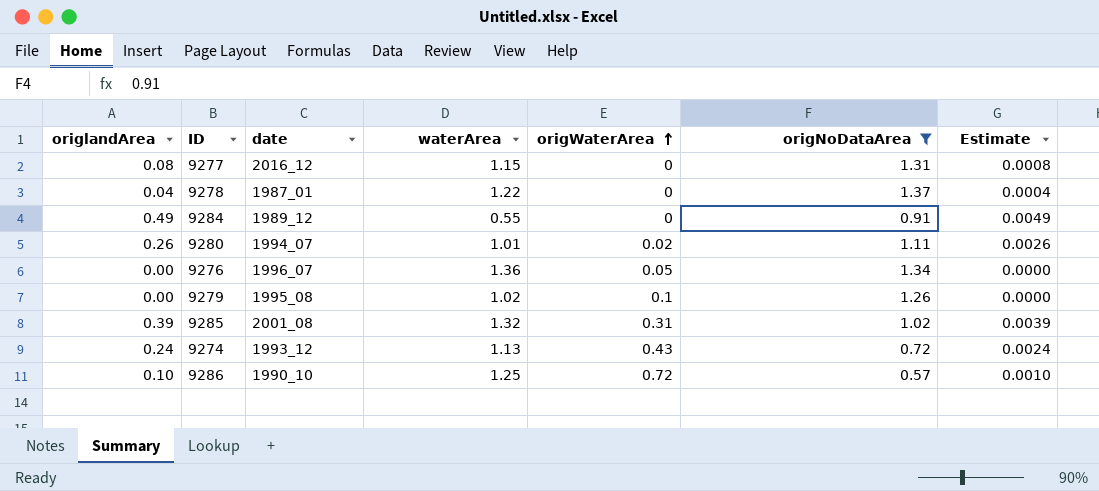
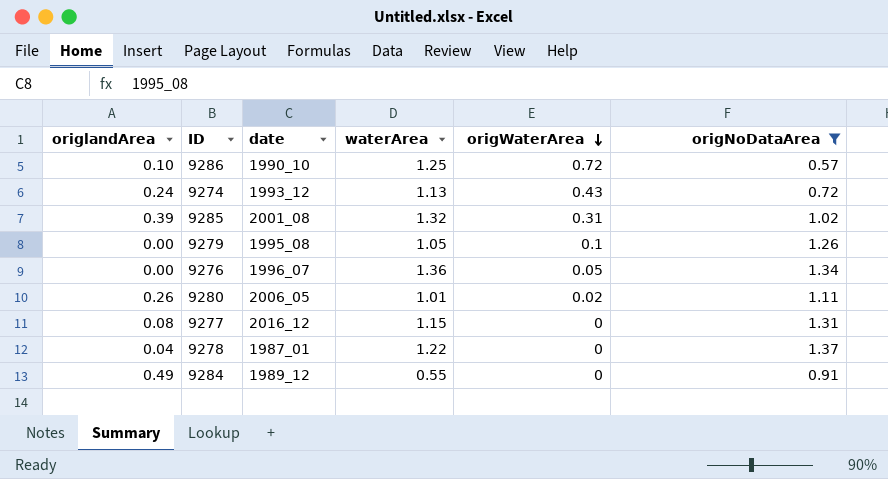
row order: origWaterArea ascending -> origWaterArea descending
column Estimate | formula: [origlandArea] * 0.01 -> none
9279 | waterArea: 1.02 -> 1.05
9280 | date: 1994_07 -> 2006_05

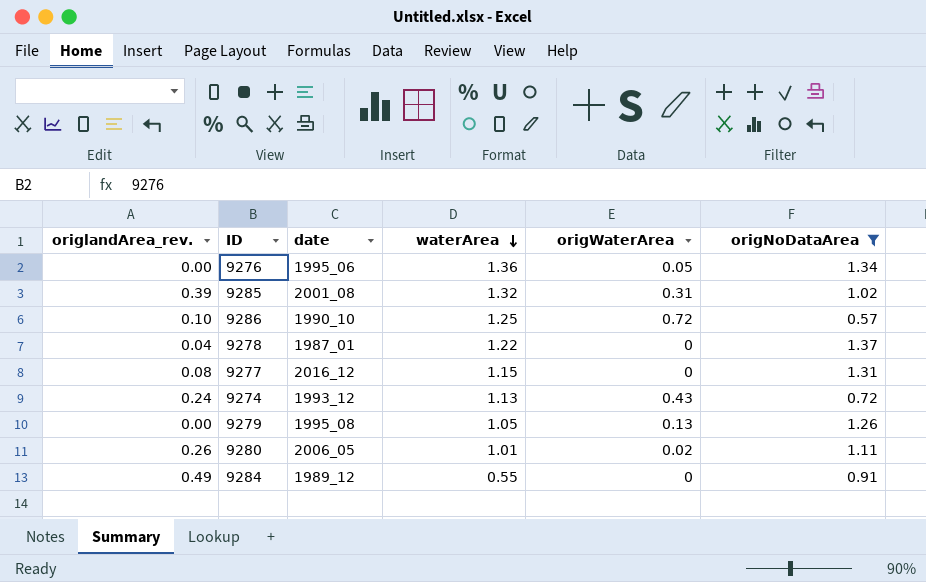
row order: origWaterArea descending -> waterArea descending
column name: origlandArea -> origlandArea_rev.
9276 | date: 1996_07 -> 1995_06
9279 | origWaterArea: 0.1 -> 0.13

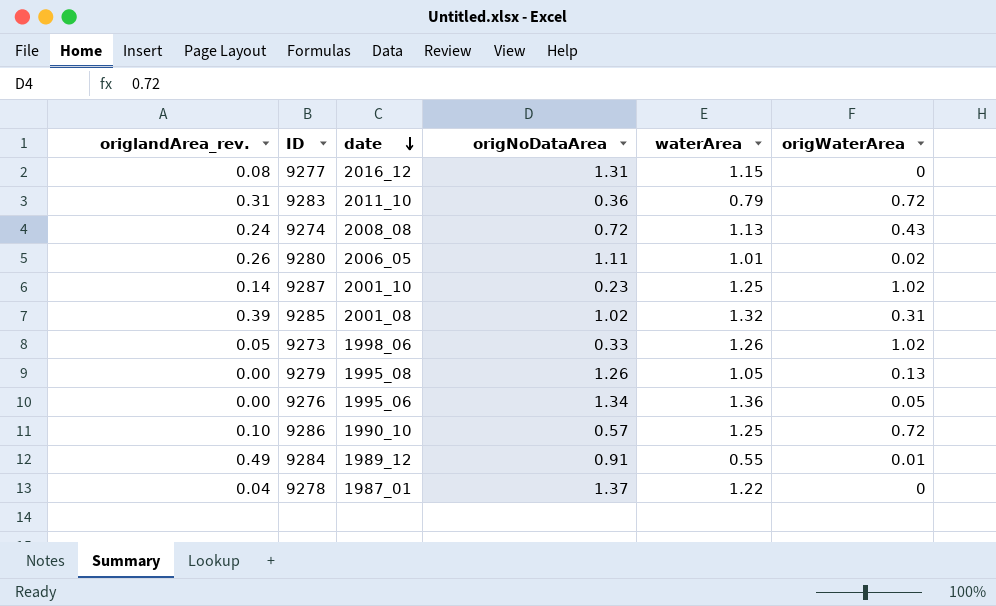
filter: origNoDataArea >= 0.57 -> none
row order: waterArea descending -> date descending
column origNoDataArea | position: 6 -> 4
9274 | date: 1993_12 -> 2008_08
9284 | origWaterArea: 0 -> 0.01

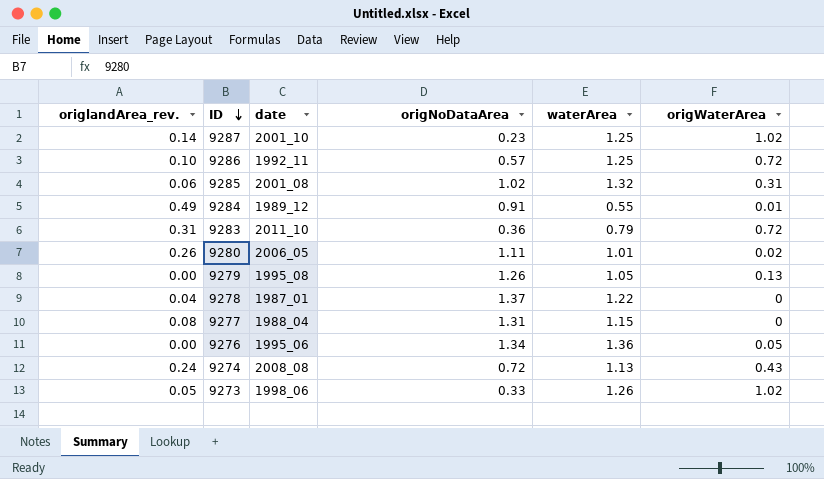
row order: date descending -> ID descending
9286 | date: 1990_10 -> 1992_11
9285 | origlandArea_rev.: 0.39 -> 0.06
9277 | date: 2016_12 -> 1988_04

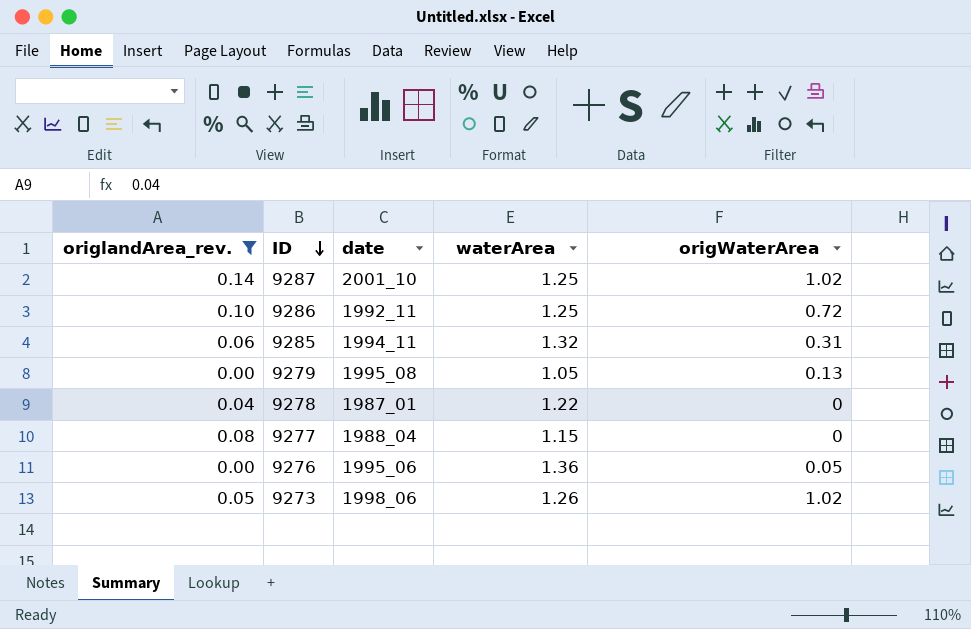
filter: none -> origlandArea_rev. <= 0.14
column origNoDataArea | position: 4 -> none
9285 | date: 2001_08 -> 1994_11

